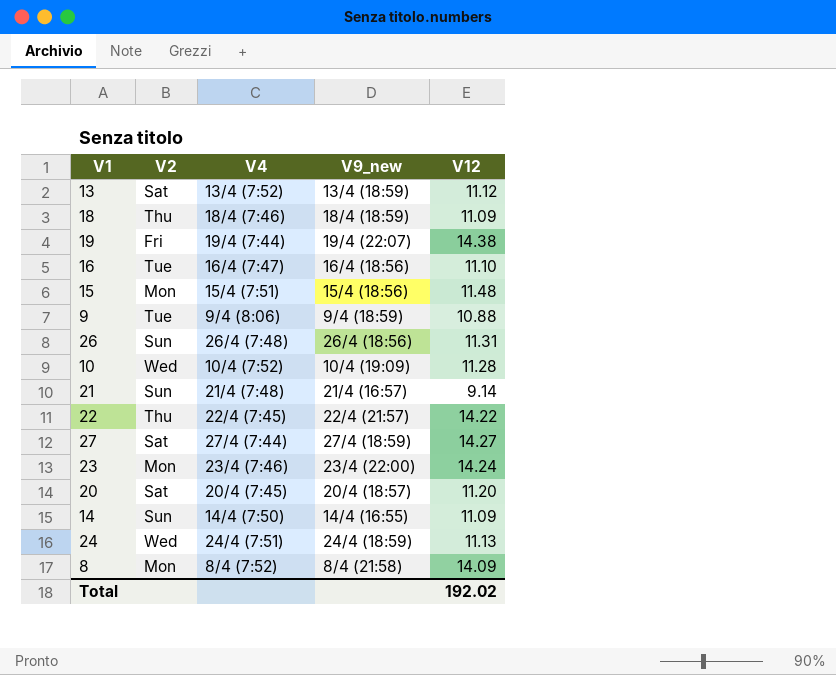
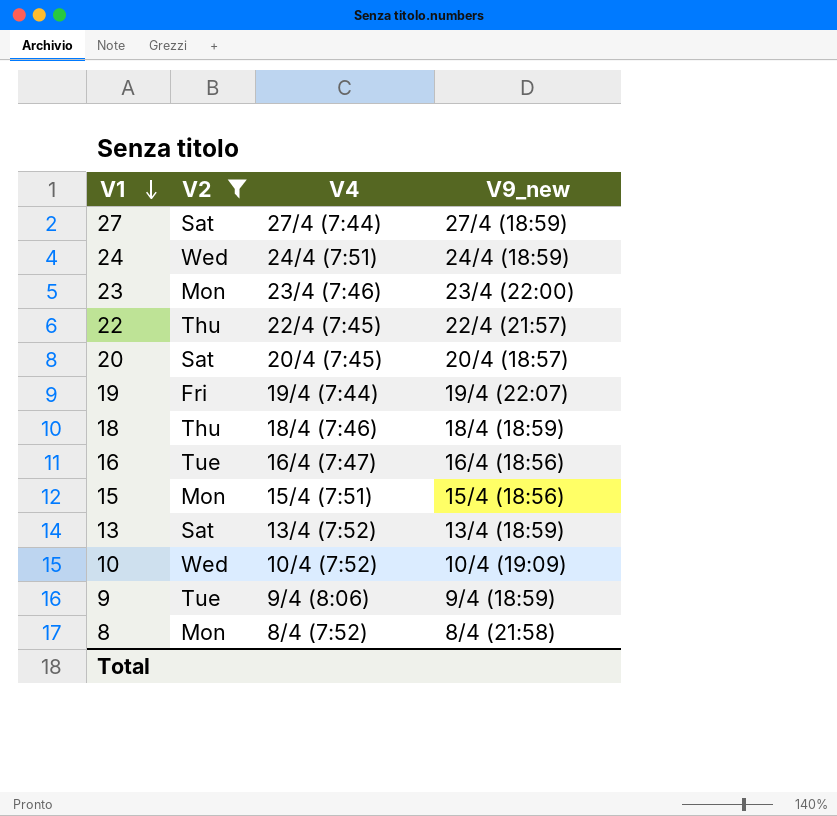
filter: none -> V2 != Sun
row order: none -> V1 descending
column V12 | position: 5 -> none

